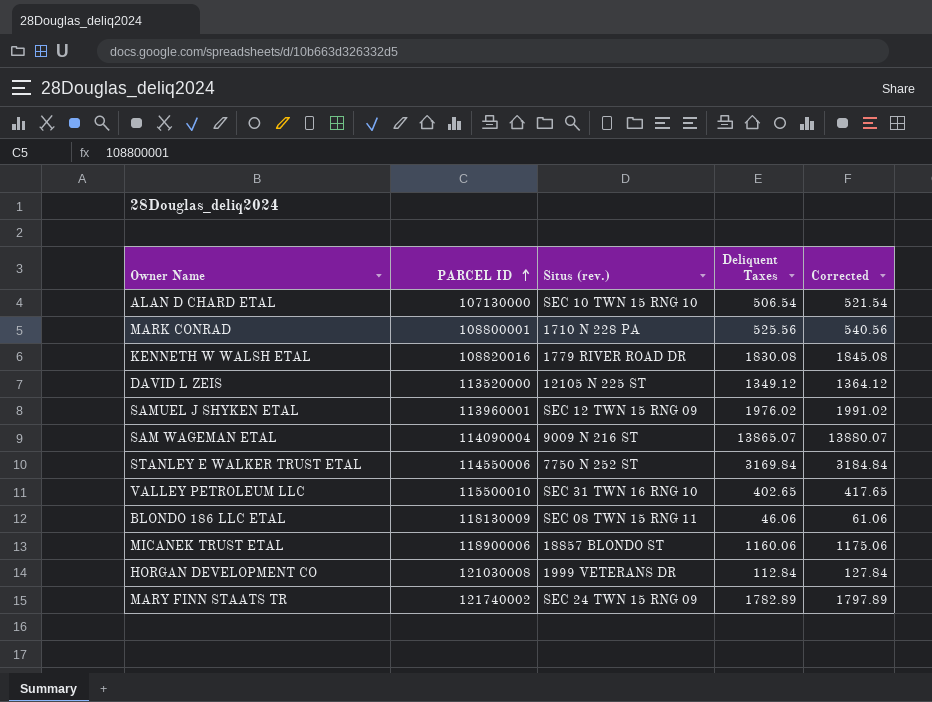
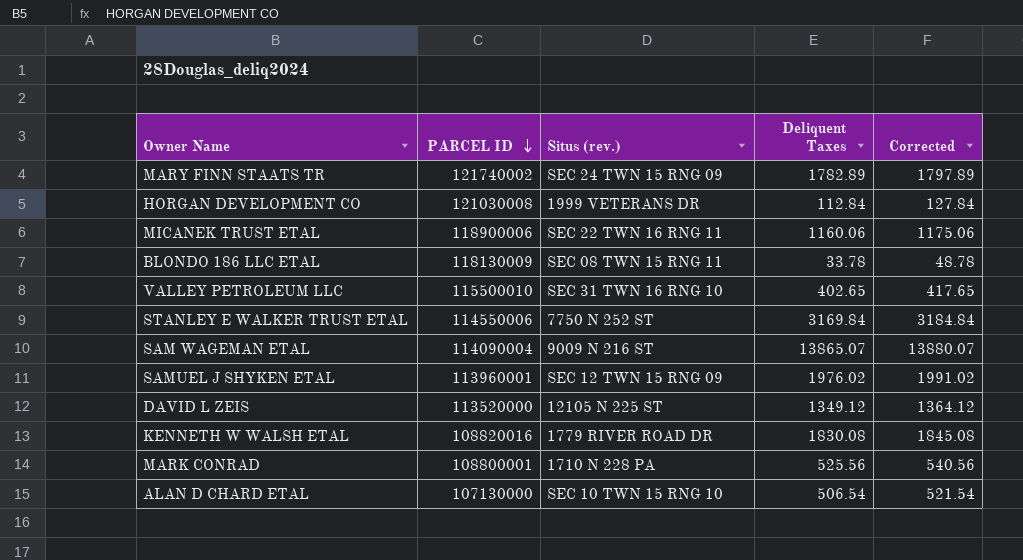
row order: PARCEL ID ascending -> PARCEL ID descending
MICANEK TRUST ETAL | Situs (rev.): 18857 BLONDO ST -> SEC 22 TWN 16 RNG 11
BLONDO 186 LLC ETAL | Deliquent Taxes: 46.06 -> 33.78
BLONDO 186 LLC ETAL | Corrected: 61.06 -> 48.78

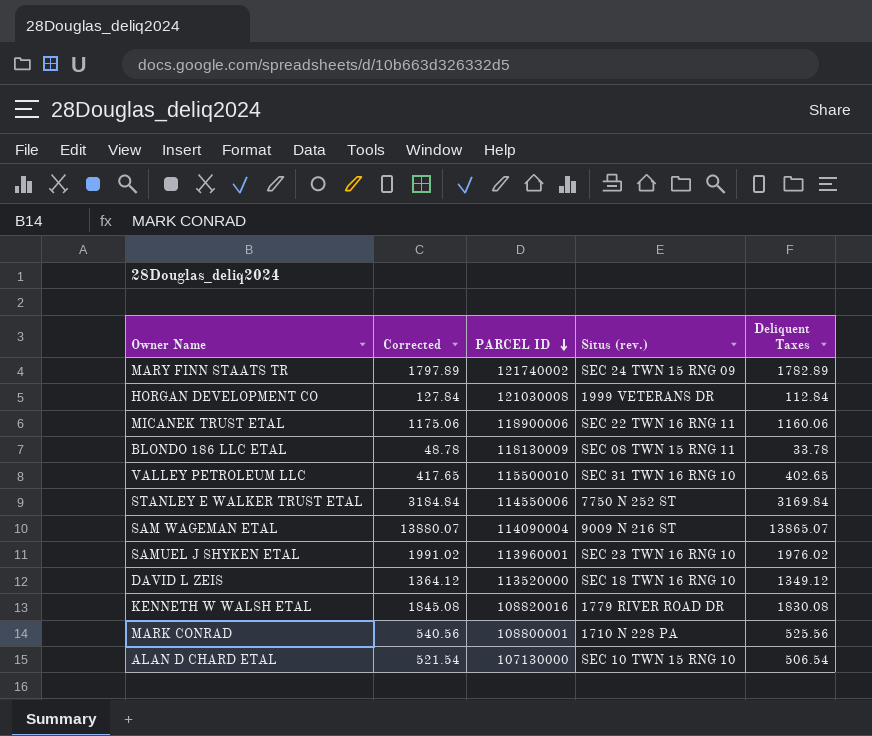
column Corrected | position: 5 -> 2
SAMUEL J SHYKEN ETAL | Situs (rev.): SEC 12 TWN 15 RNG 09 -> SEC 23 TWN 16 RNG 10
DAVID L ZEIS | Situs (rev.): 12105 N 225 ST -> SEC 18 TWN 16 RNG 10

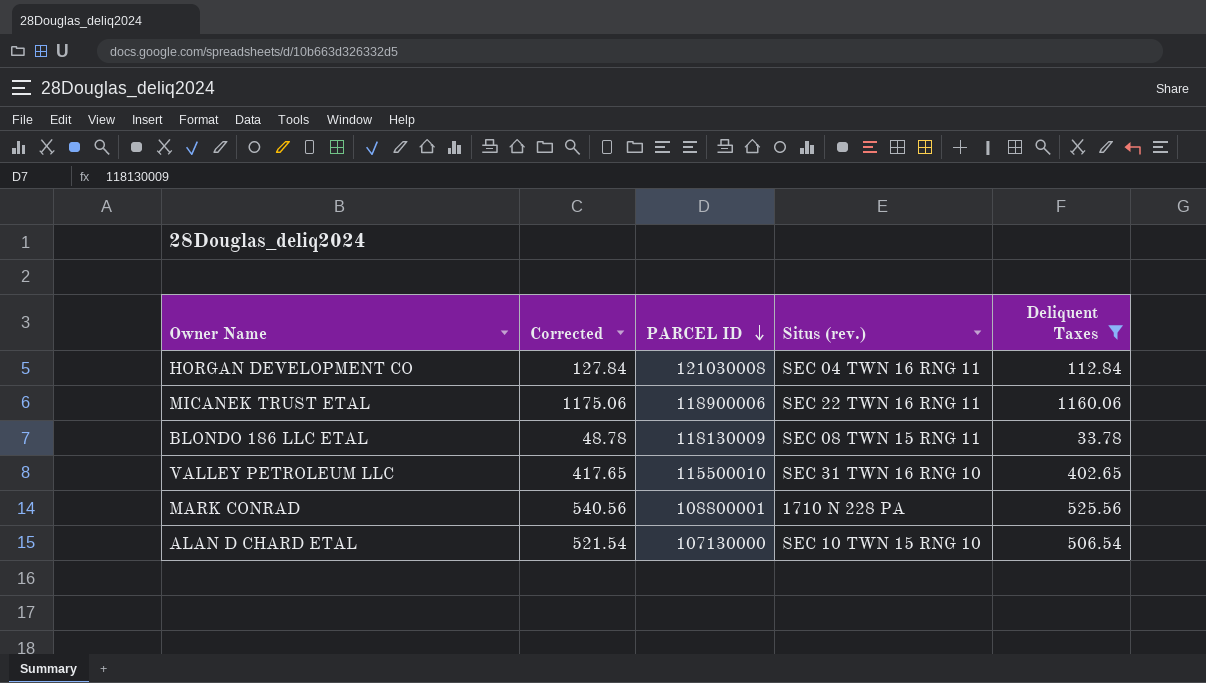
filter: none -> Deliquent Taxes <= 1160.06
HORGAN DEVELOPMENT CO | Situs (rev.): 1999 VETERANS DR -> SEC 04 TWN 16 RNG 11

